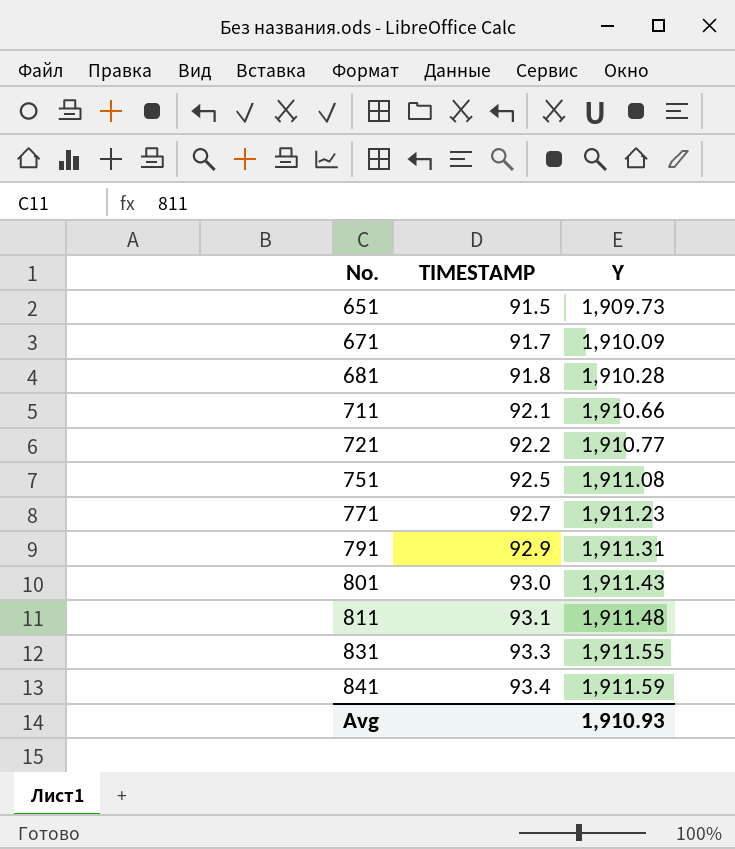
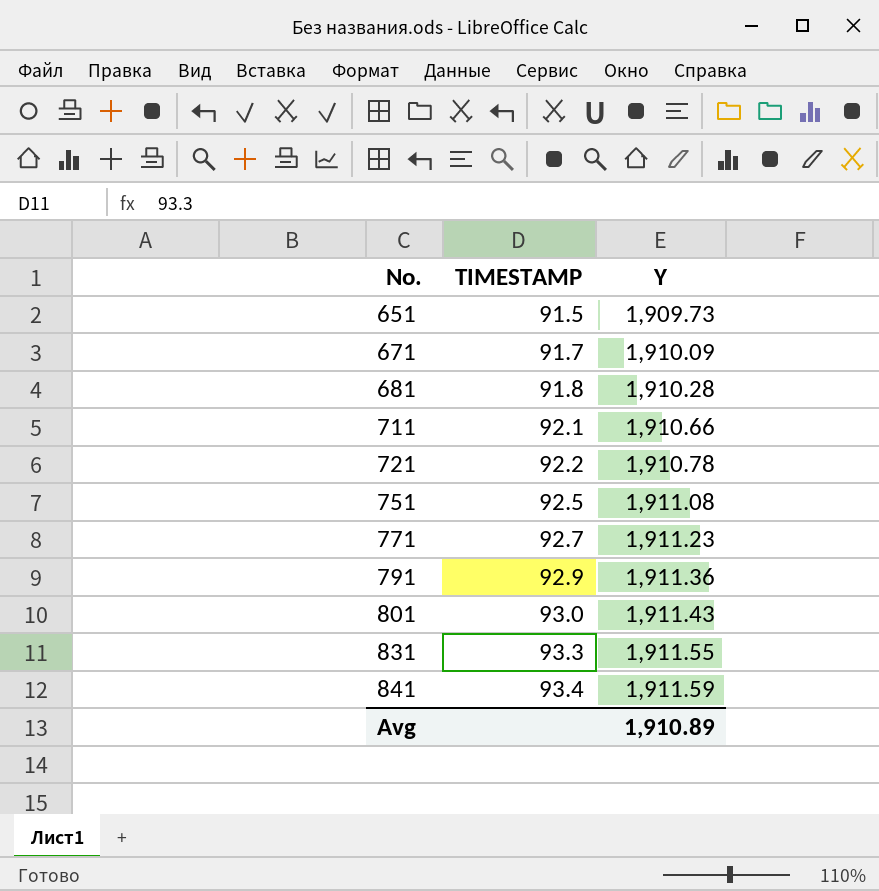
row 811: 93.1 | 1,911.48 -> none
721 | Y: 1,910.77 -> 1,910.78
791 | Y: 1,911.31 -> 1,911.36
Avg | Y: 1,910.93 -> 1,910.89

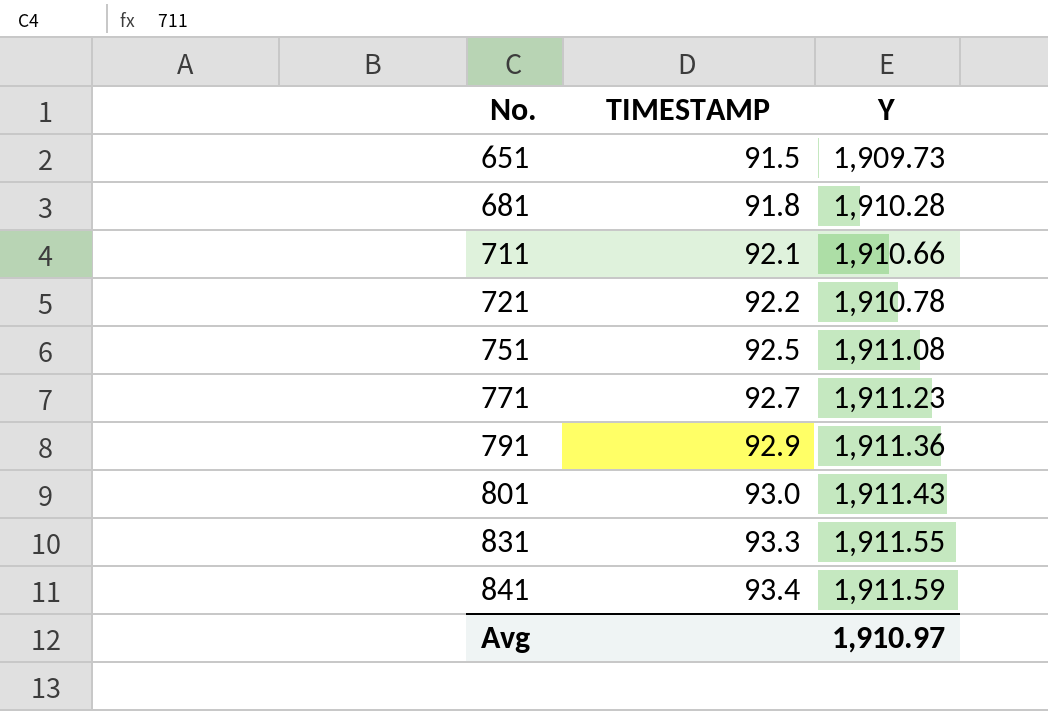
row 671: 91.7 | 1,910.09 -> none
Avg | Y: 1,910.89 -> 1,910.97

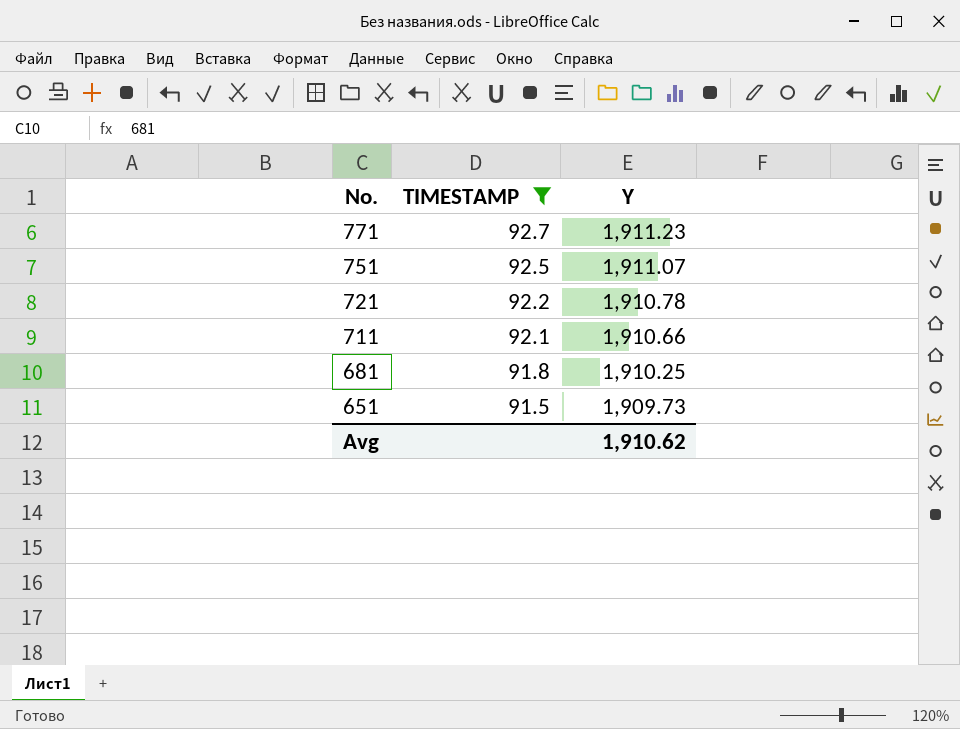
filter: none -> TIMESTAMP <= 92.7
row order: No. ascending -> No. descending
751 | Y: 1,911.08 -> 1,911.07
681 | Y: 1,910.28 -> 1,910.25
Avg | Y: 1,910.97 -> 1,910.62

